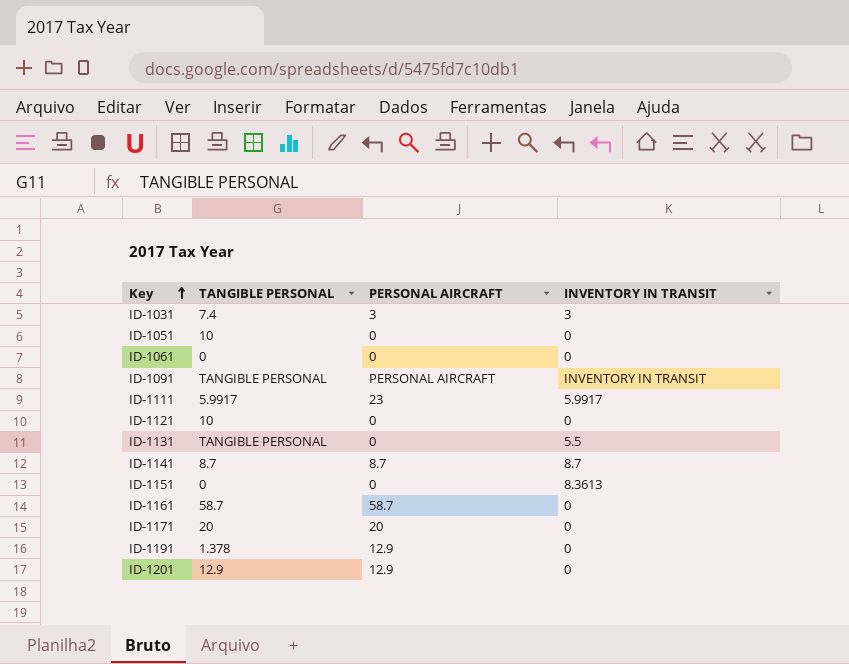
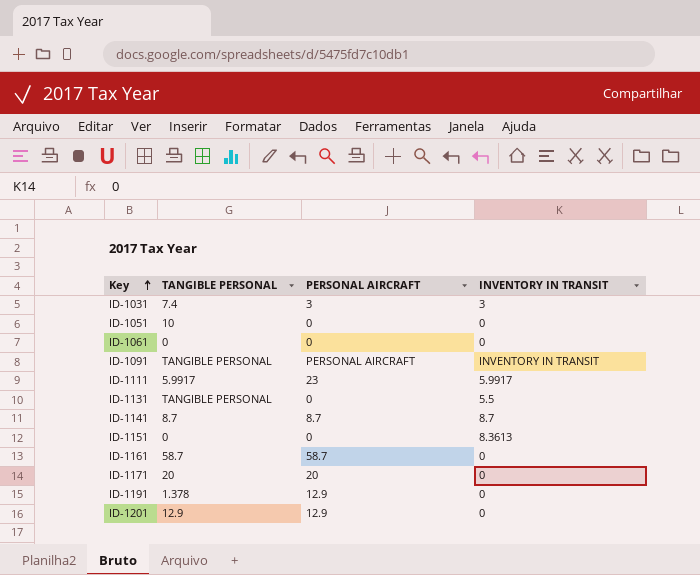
row ID-1121: 10 | 0 | 0 -> none

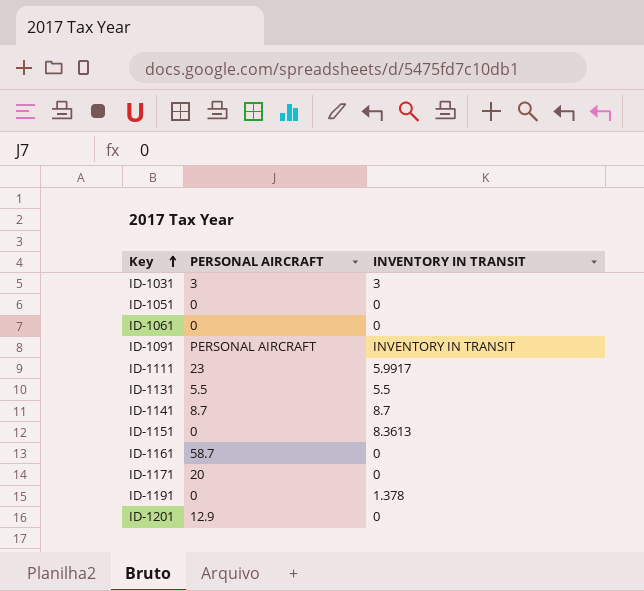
column TANGIBLE PERSONAL | position: 2 -> none
ID-1131 | PERSONAL AIRCRAFT: 0 -> 5.5
ID-1191 | PERSONAL AIRCRAFT: 12.9 -> 0
ID-1191 | INVENTORY IN TRANSIT: 0 -> 1.378

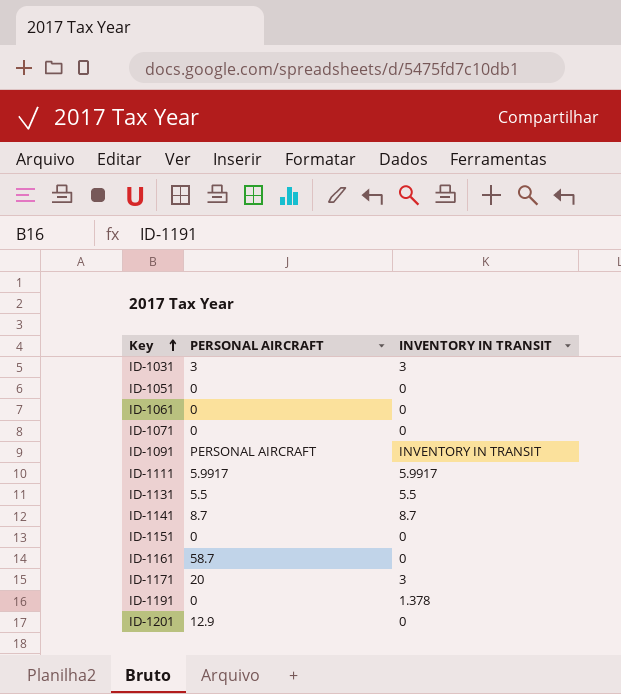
row ID-1071: none -> 0 | 0
ID-1111 | PERSONAL AIRCRAFT: 23 -> 5.9917
ID-1151 | INVENTORY IN TRANSIT: 8.3613 -> 0
ID-1171 | INVENTORY IN TRANSIT: 0 -> 3

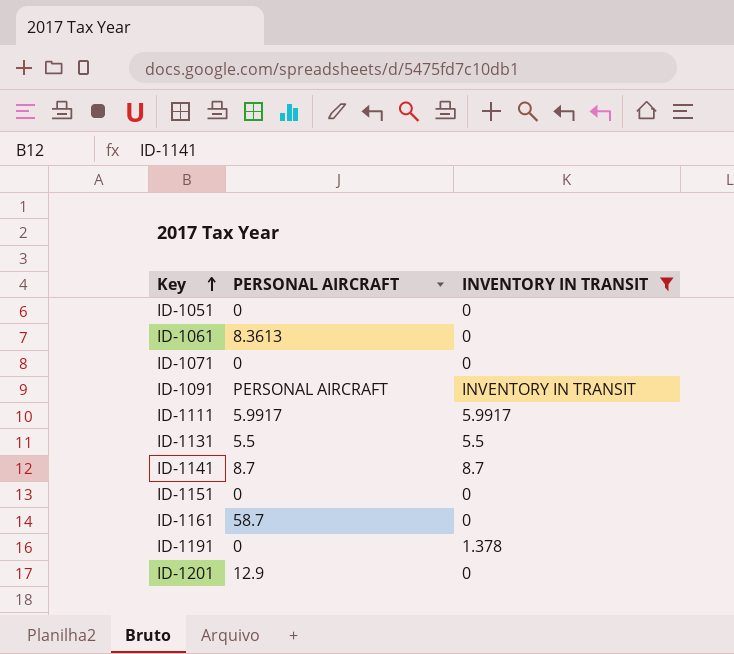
filter: none -> INVENTORY IN TRANSIT != 3
ID-1061 | PERSONAL AIRCRAFT: 0 -> 8.3613

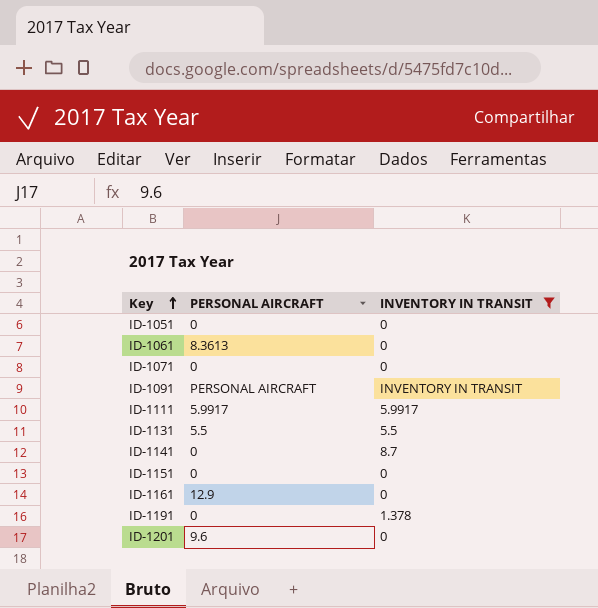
ID-1141 | PERSONAL AIRCRAFT: 8.7 -> 0
ID-1161 | PERSONAL AIRCRAFT: 58.7 -> 12.9
ID-1201 | PERSONAL AIRCRAFT: 12.9 -> 9.6

